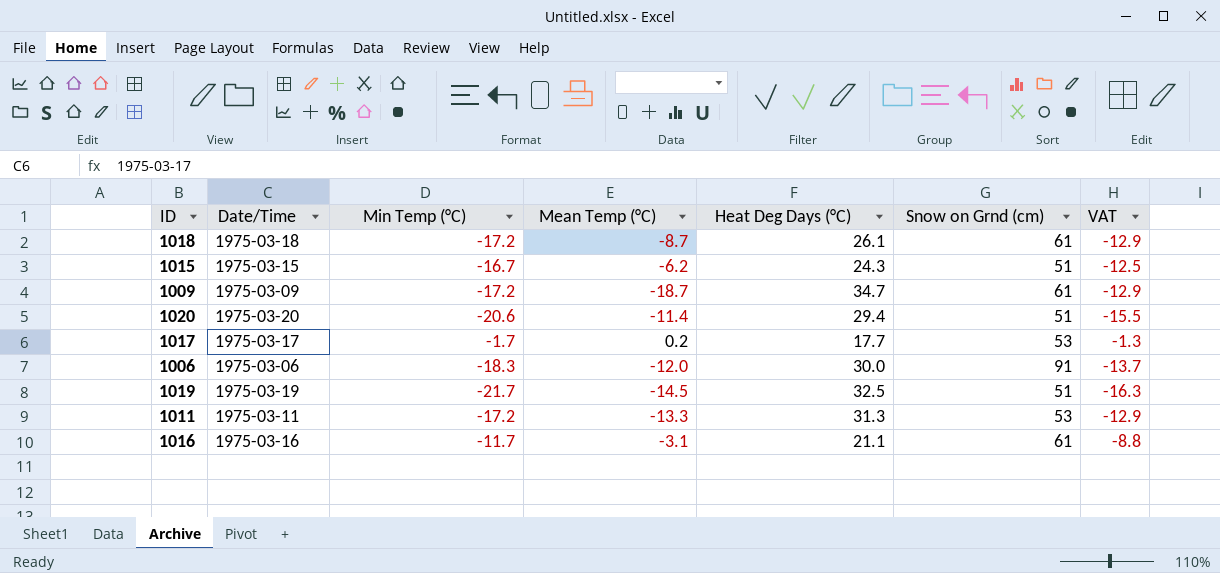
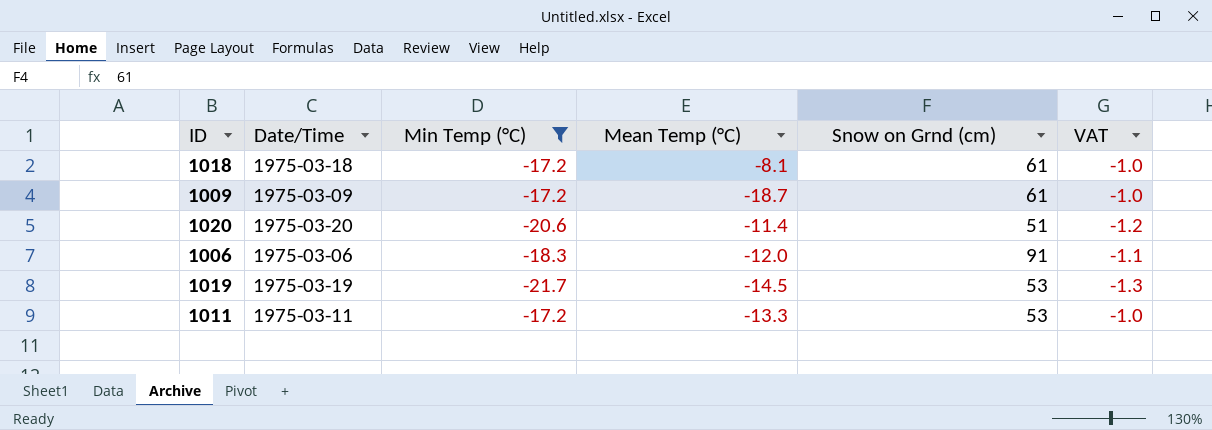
filter: none -> Min Temp (°C) <= -17.2
column Heat Deg Days (°C) | position: 5 -> none
column VAT | formula: [Min Temp (°C)] * 0.75 -> [Min Temp (°C)] * 0.06
1018 | Mean Temp (°C): -8.7 -> -8.1
1019 | Snow on Grnd (cm): 51 -> 53

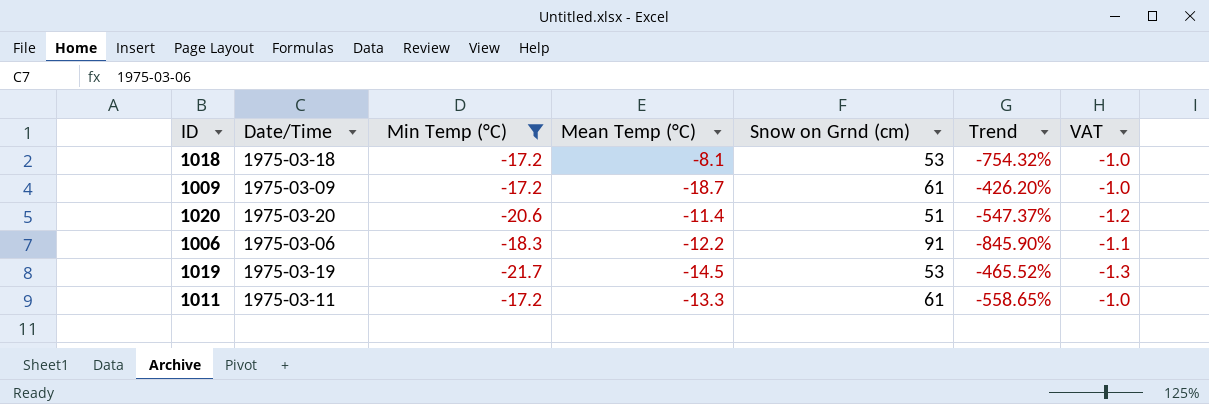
column Trend | formula: none -> ([Snow on Grnd (cm)] - [Mean Temp (°C)]) / [Mean Temp (°C)]
1018 | Snow on Grnd (cm): 61 -> 53
1006 | Mean Temp (°C): -12.0 -> -12.2
1011 | Snow on Grnd (cm): 53 -> 61

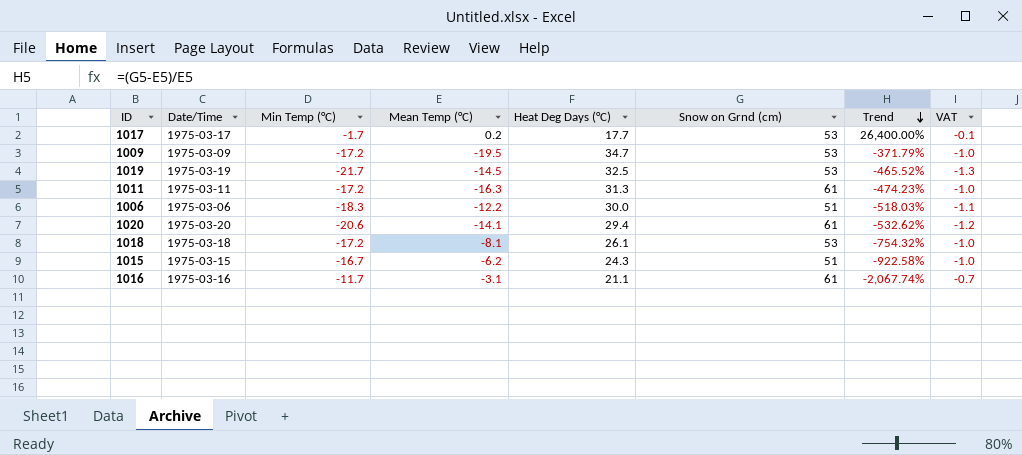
filter: Min Temp (°C) <= -17.2 -> none
row order: none -> Trend descending
column Heat Deg Days (°C) | position: none -> 5
1009 | Mean Temp (°C): -18.7 -> -19.5
1009 | Snow on Grnd (cm): 61 -> 53
1009 | Trend: -426.20% -> -371.79%
1011 | Mean Temp (°C): -13.3 -> -16.3
1011 | Trend: -558.65% -> -474.23%
1006 | Snow on Grnd (cm): 91 -> 51
1006 | Trend: -845.90% -> -518.03%
1020 | Mean Temp (°C): -11.4 -> -14.1
1020 | Snow on Grnd (cm): 51 -> 61
1020 | Trend: -547.37% -> -532.62%

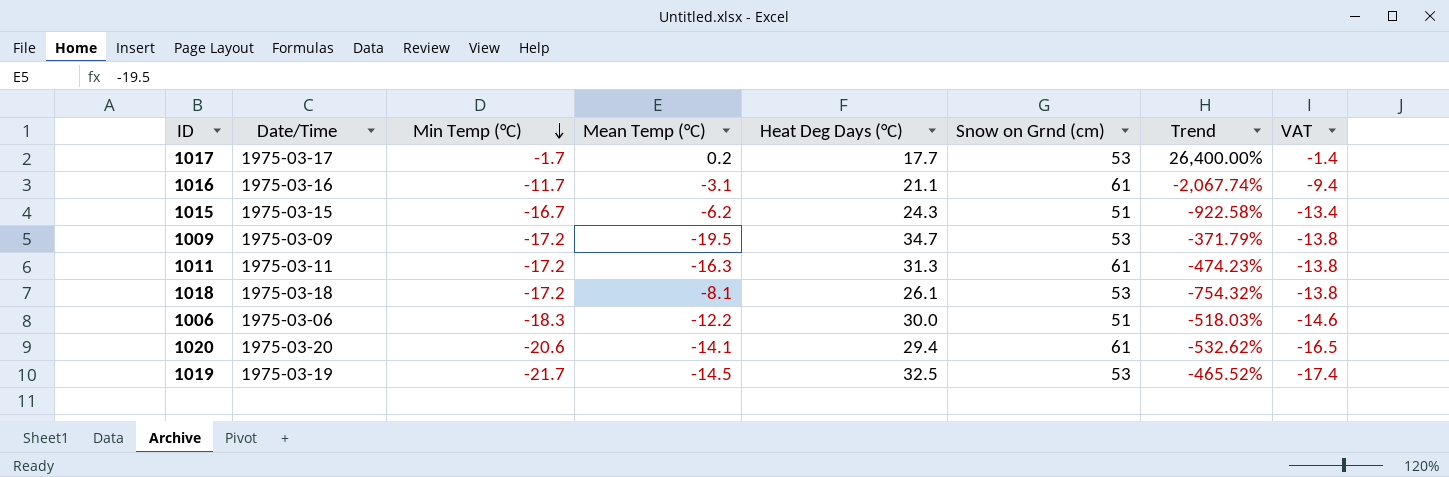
row order: Trend descending -> Min Temp (°C) descending
column VAT | formula: [Min Temp (°C)] * 0.06 -> [Min Temp (°C)] * 0.8

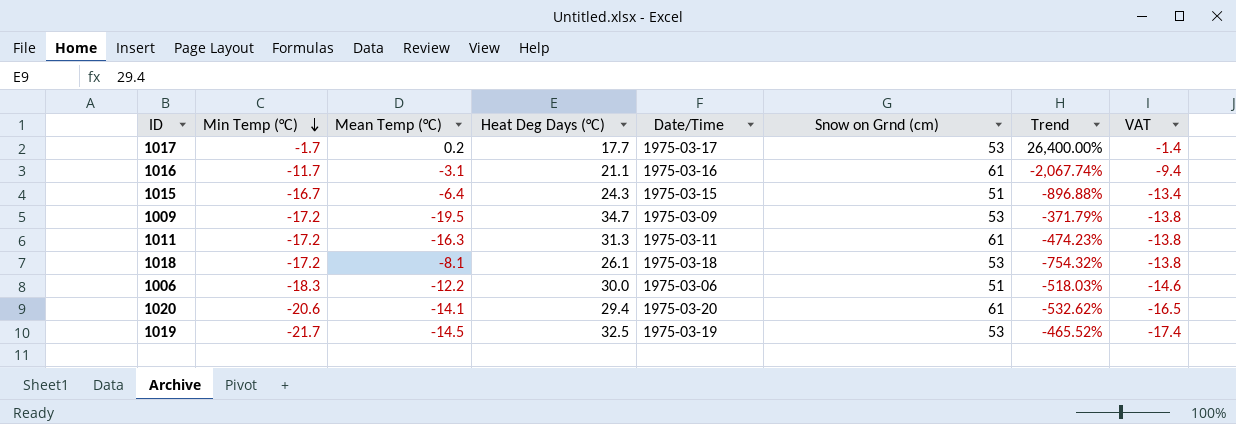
column Date/Time | position: 2 -> 5
1015 | Mean Temp (°C): -6.2 -> -6.4
1015 | Trend: -922.58% -> -896.88%

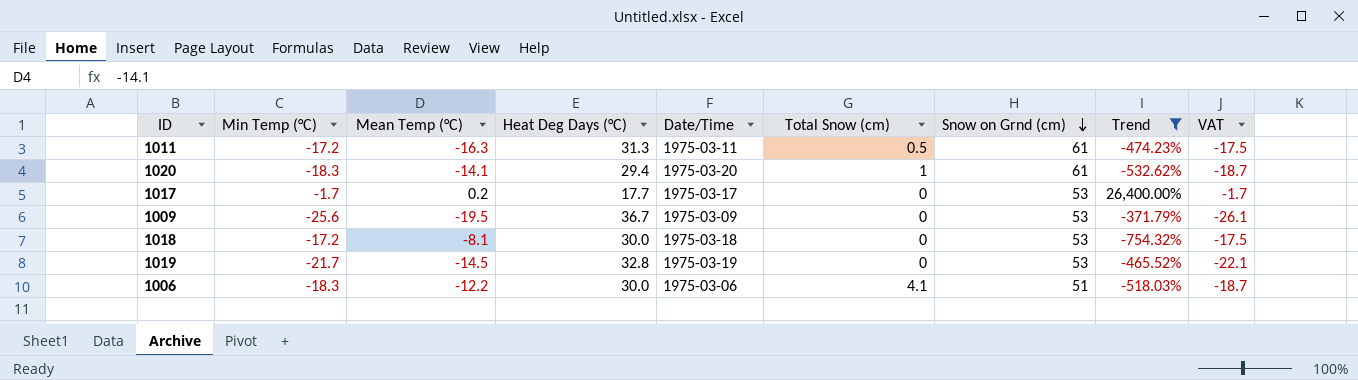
filter: none -> Trend >= -754.32%
row order: Min Temp (°C) descending -> Snow on Grnd (cm) descending
column Total Snow (cm) | position: none -> 6
column VAT | formula: [Min Temp (°C)] * 0.8 -> [Min Temp (°C)] * 1.02
1020 | Min Temp (°C): -20.6 -> -18.3
1009 | Min Temp (°C): -17.2 -> -25.6
1009 | Heat Deg Days (°C): 34.7 -> 36.7
1018 | Heat Deg Days (°C): 26.1 -> 30.0
1019 | Heat Deg Days (°C): 32.5 -> 32.8

